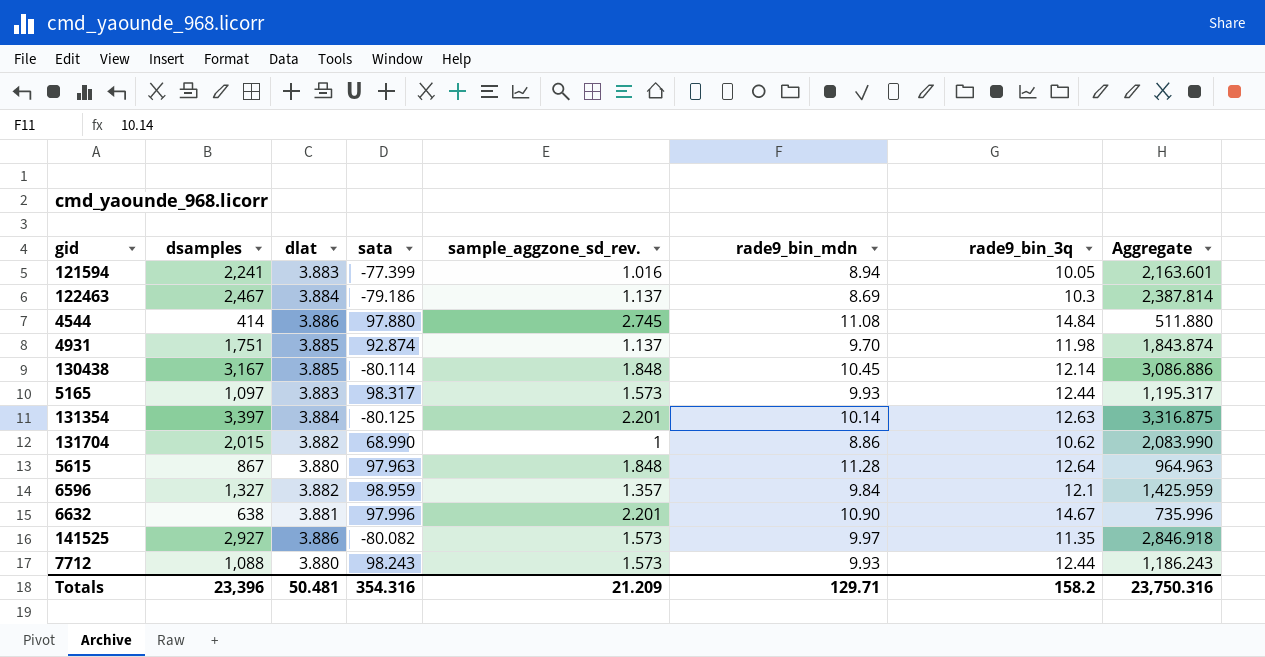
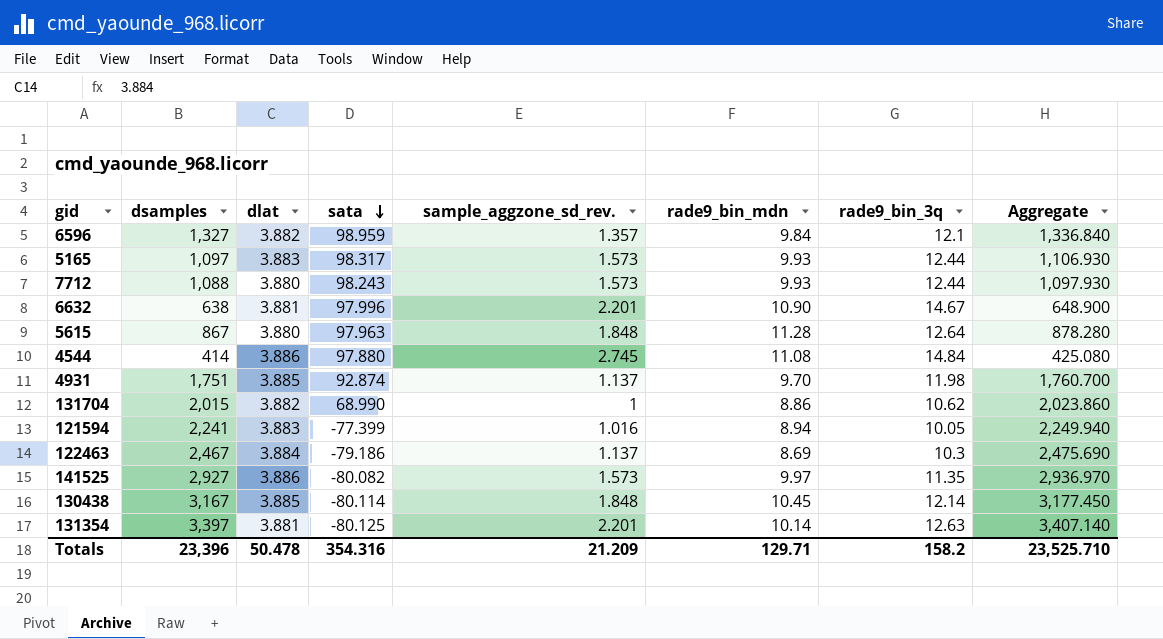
row order: none -> sata descending
column Aggregate | formula: [dsamples] + [sata] -> [dsamples] + [rade9_bin_mdn]
131354 | dlat: 3.884 -> 3.881
Totals | dlat: 50.481 -> 50.478
Totals | Aggregate: 23,750.316 -> 23,525.710

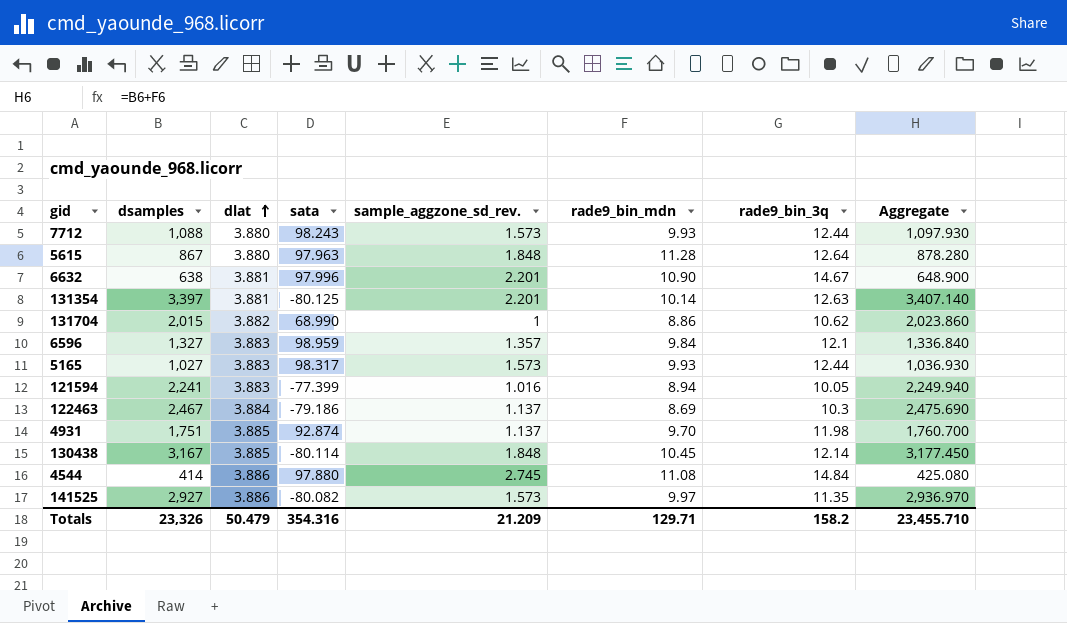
row order: sata descending -> dlat ascending
6596 | dlat: 3.882 -> 3.883
5165 | dsamples: 1,097 -> 1,027
5165 | Aggregate: 1,106.930 -> 1,036.930
Totals | dsamples: 23,396 -> 23,326
Totals | dlat: 50.478 -> 50.479
Totals | Aggregate: 23,525.710 -> 23,455.710

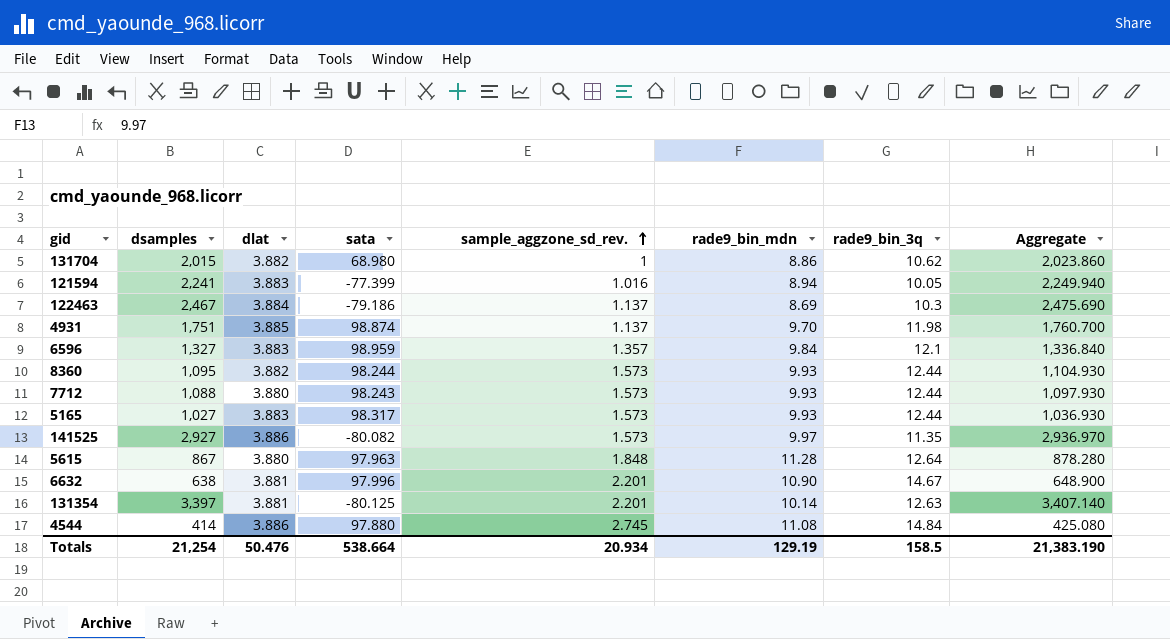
row order: dlat ascending -> sample_aggzone_sd_rev. ascending
row 130438: 3,167 | 3.885 | -80.114 | 1.848 | 10.45 | 12.14 | 3,177.450 -> none
131704 | sata: 68.990 -> 68.980
4931 | sata: 92.874 -> 98.874
row 8360: none -> 1,095 | 3.882 | 98.244 | 1.573 | 9.93 | 12.44 | 1,104.930
Totals | dsamples: 23,326 -> 21,254
Totals | dlat: 50.479 -> 50.476
Totals | sata: 354.316 -> 538.664
Totals | sample_aggzone_sd_rev.: 21.209 -> 20.934
Totals | rade9_bin_mdn: 129.71 -> 129.19
Totals | rade9_bin_3q: 158.2 -> 158.5
Totals | Aggregate: 23,455.710 -> 21,383.190

